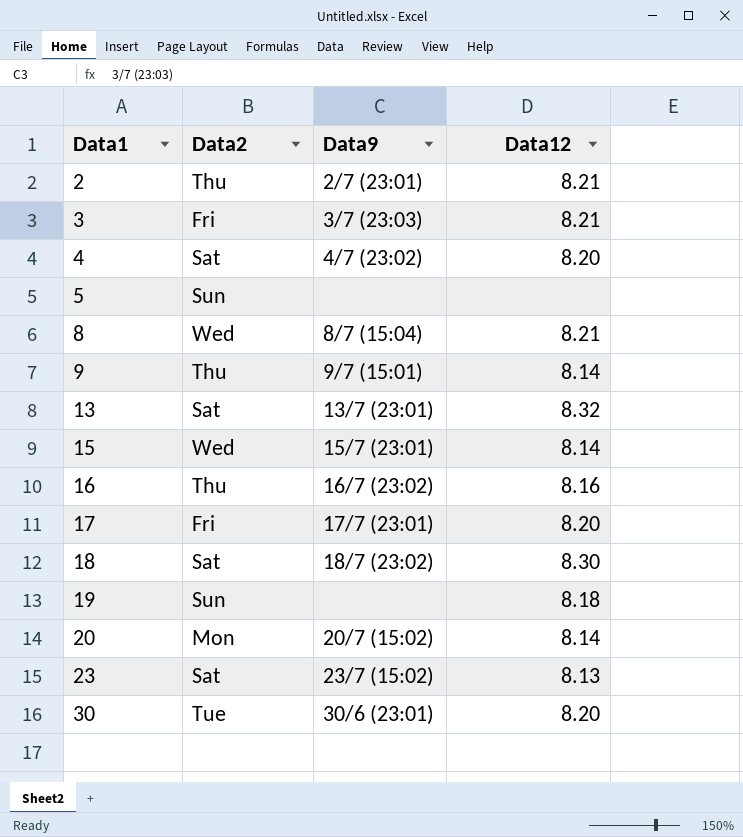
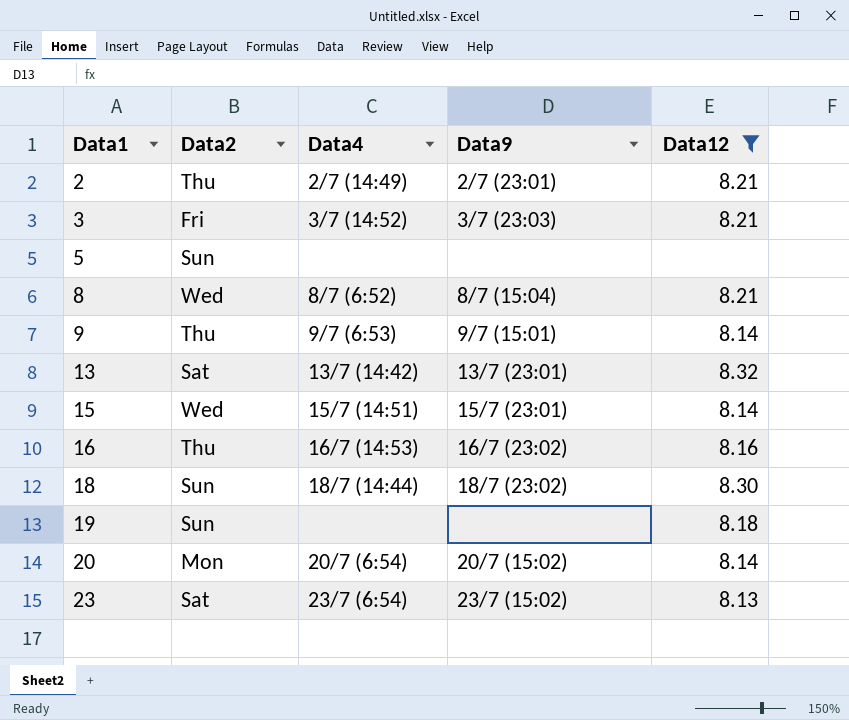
filter: none -> Data12 != 8.20
column Data4 | position: none -> 3
18 | Data2: Sat -> Sun

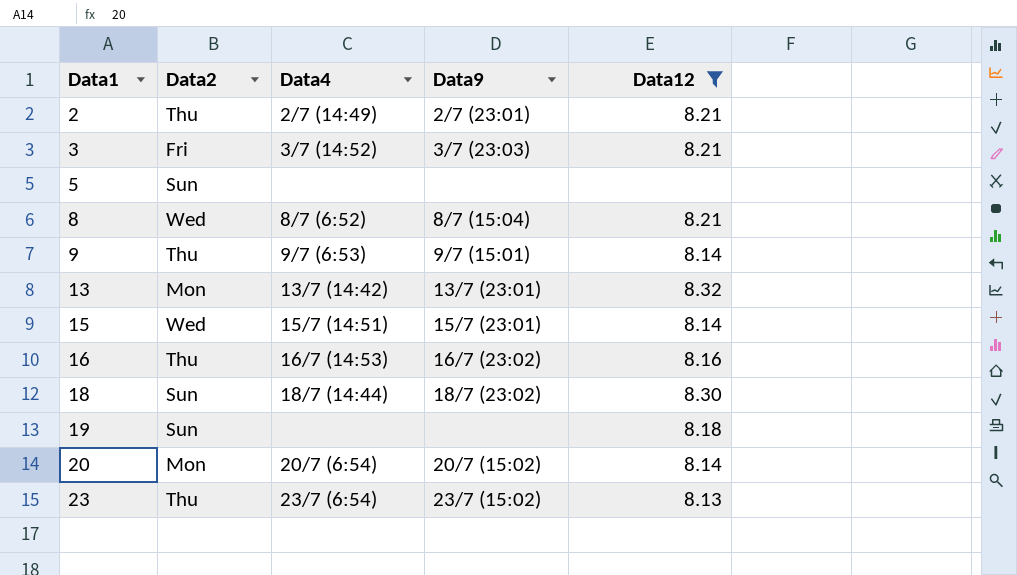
13 | Data2: Sat -> Mon
23 | Data2: Sat -> Thu

